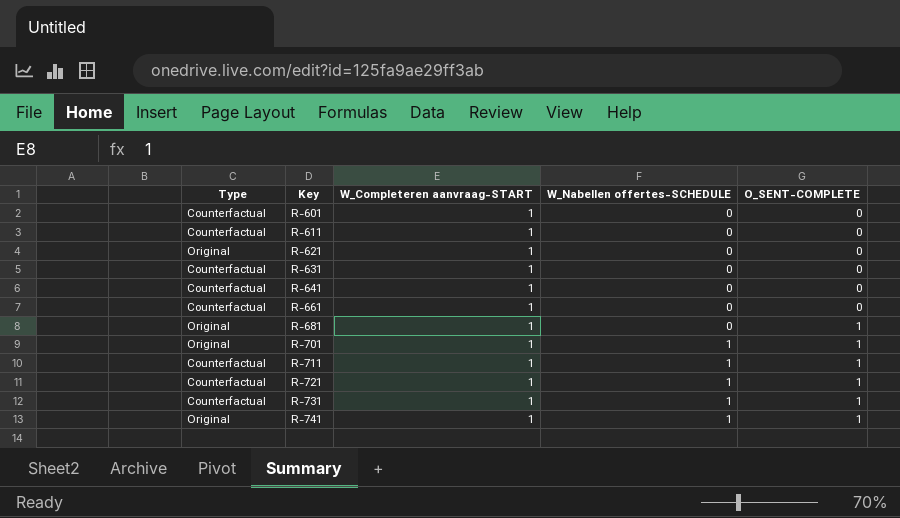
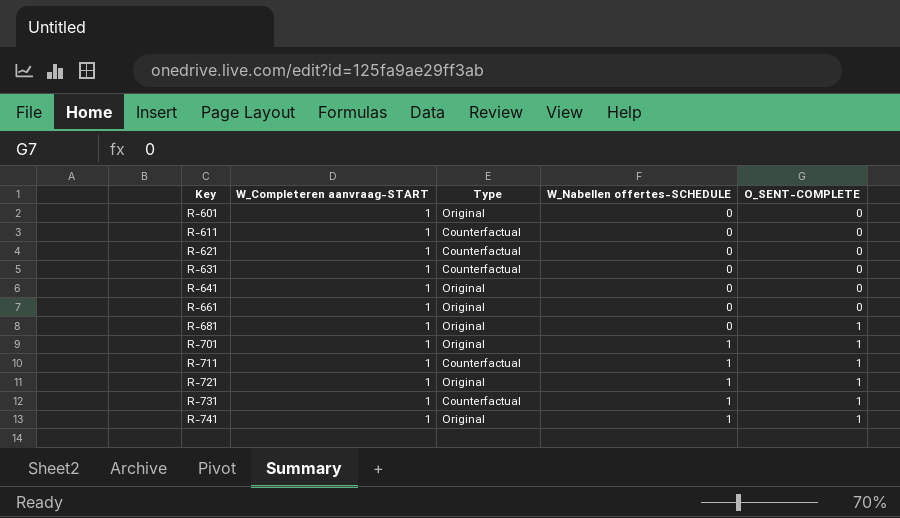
column Type | position: 1 -> 3
R-601 | Type: Counterfactual -> Original
R-621 | Type: Original -> Counterfactual
R-641 | Type: Counterfactual -> Original
R-661 | Type: Counterfactual -> Original
R-721 | Type: Counterfactual -> Original

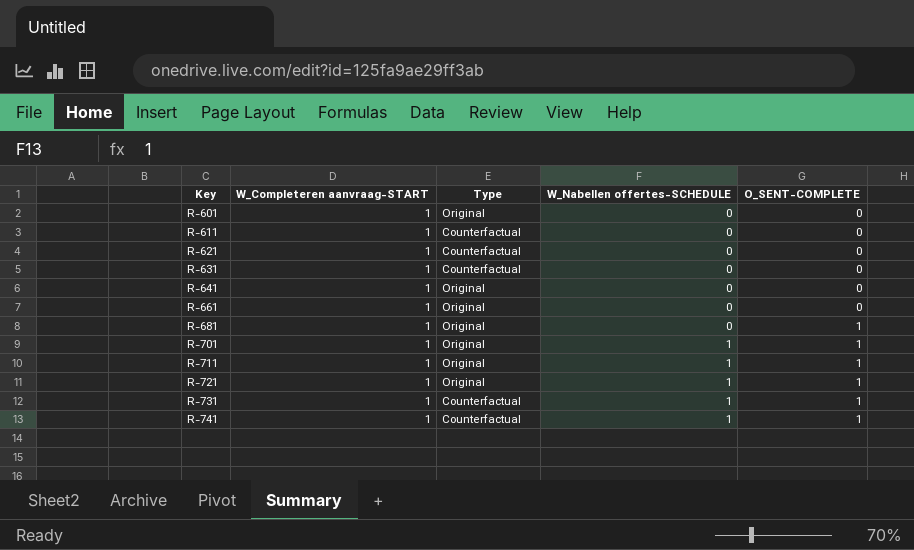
R-711 | Type: Counterfactual -> Original
R-741 | Type: Original -> Counterfactual

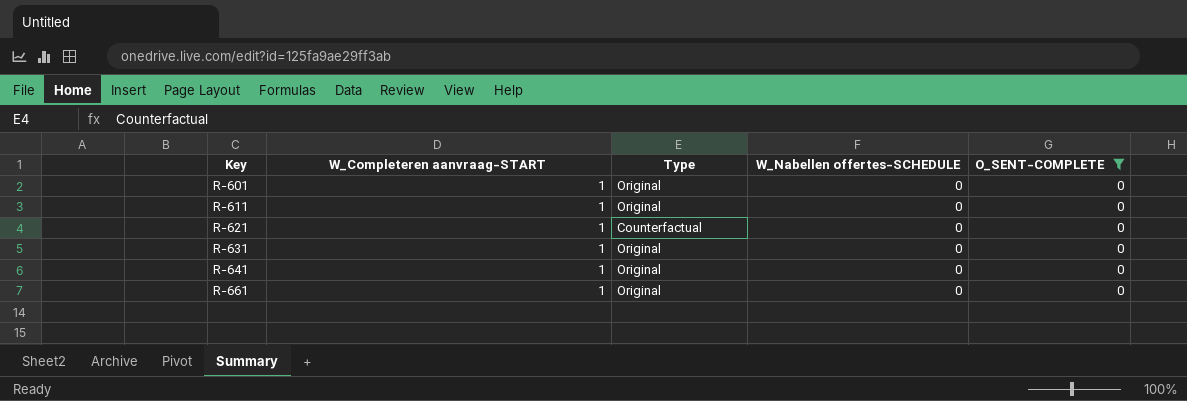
filter: none -> O_SENT-COMPLETE = 0
R-611 | Type: Counterfactual -> Original
R-631 | Type: Counterfactual -> Original

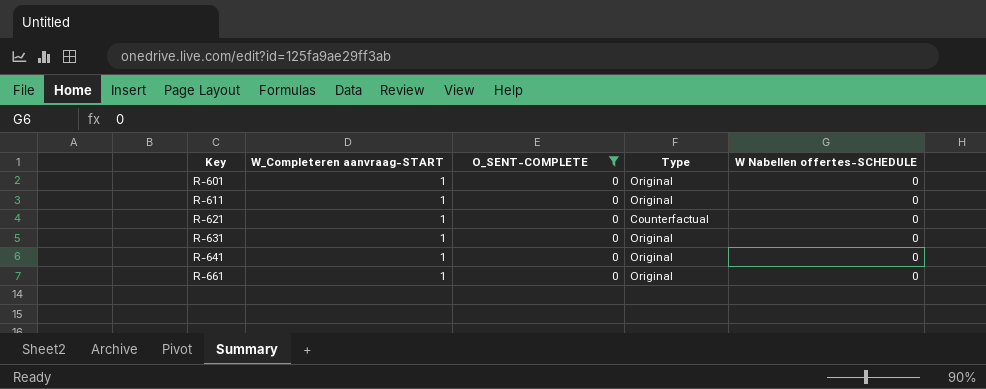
column O_SENT-COMPLETE | position: 5 -> 3
column name: W_Nabellen offertes-SCHEDULE -> W Nabellen offertes-SCHEDULE

